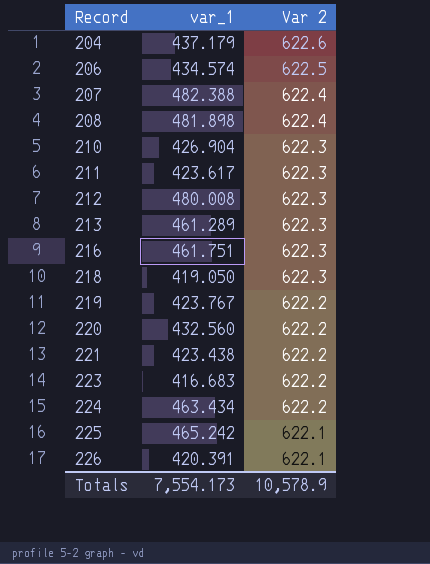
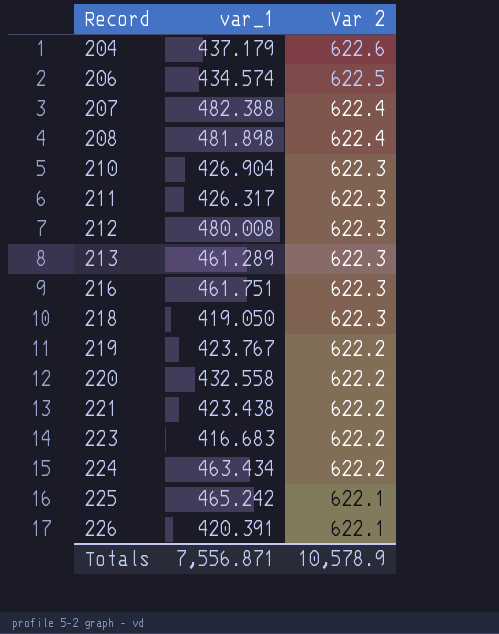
211 | var_1: 423.617 -> 426.317
220 | var_1: 432.560 -> 432.558
Totals | var_1: 7,554.173 -> 7,556.871

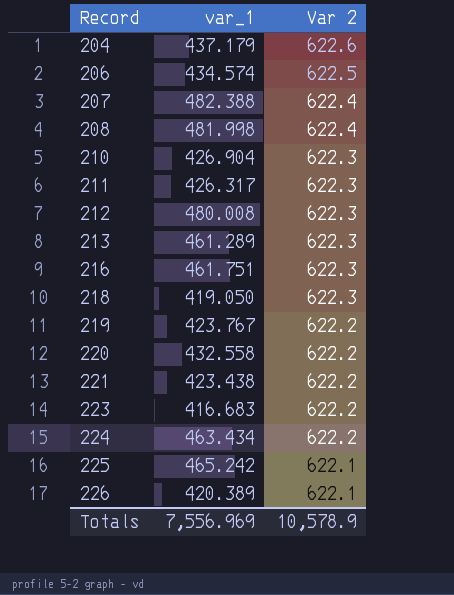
208 | var_1: 481.898 -> 481.998
226 | var_1: 420.391 -> 420.389
Totals | var_1: 7,556.871 -> 7,556.969

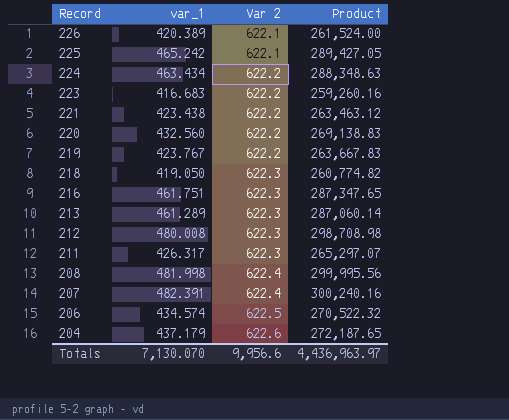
row order: Record ascending -> Record descending
column Product | formula: none -> [var_1] * [Var 2]
row 210: 426.904 | 622.3 -> none
220 | var_1: 432.558 -> 432.560
207 | var_1: 482.388 -> 482.391
Totals | var_1: 7,556.969 -> 7,130.070
Totals | Var 2: 10,578.9 -> 9,956.6

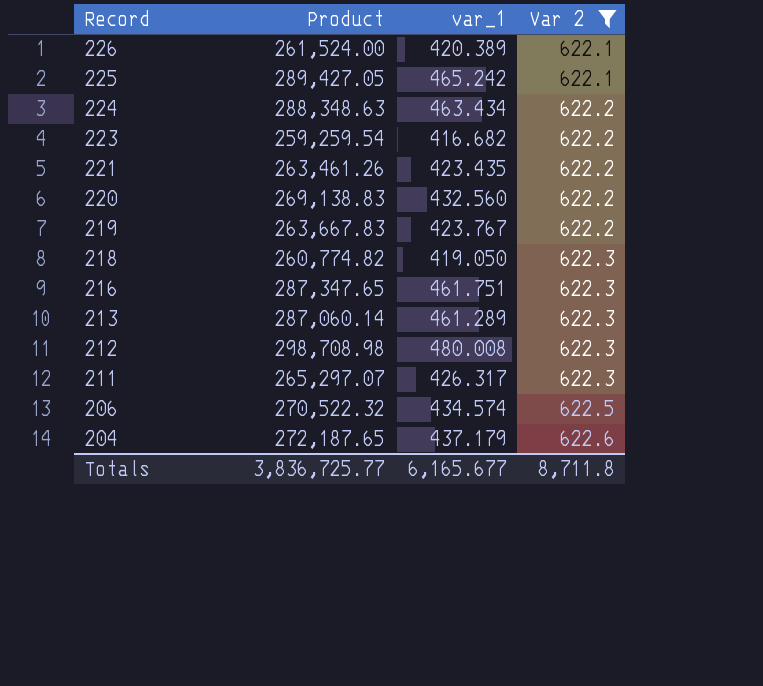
filter: none -> Var 2 != 622.4
column Product | position: 4 -> 2
223 | Product: 259,260.16 -> 259,259.54
223 | var_1: 416.683 -> 416.682
221 | Product: 263,463.12 -> 263,461.26
221 | var_1: 423.438 -> 423.435
Totals | Product: 4,436,963.97 -> 3,836,725.77
Totals | var_1: 7,130.070 -> 6,165.677
Totals | Var 2: 9,956.6 -> 8,711.8

